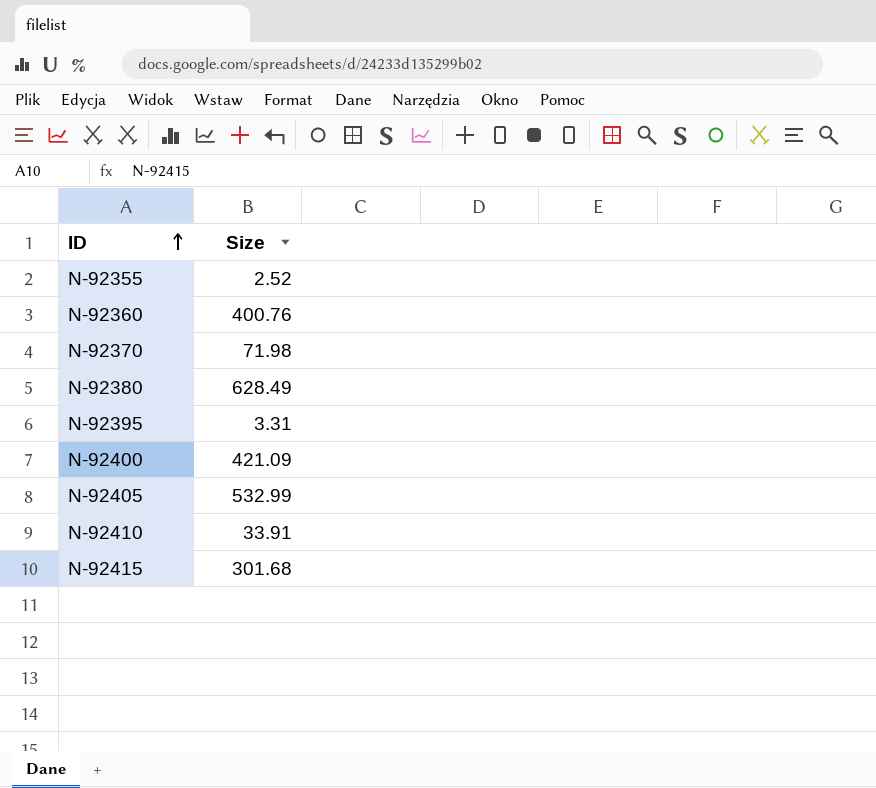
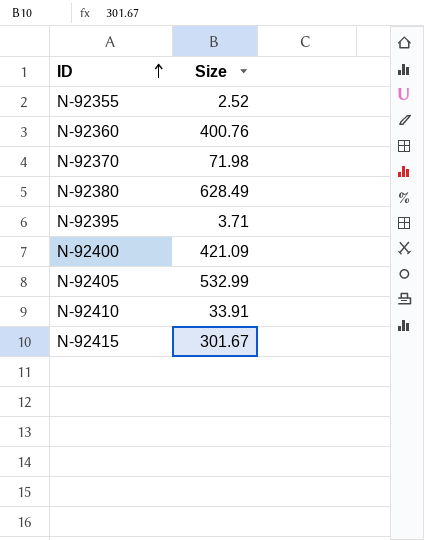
N-92395 | Size: 3.31 -> 3.71
N-92415 | Size: 301.68 -> 301.67

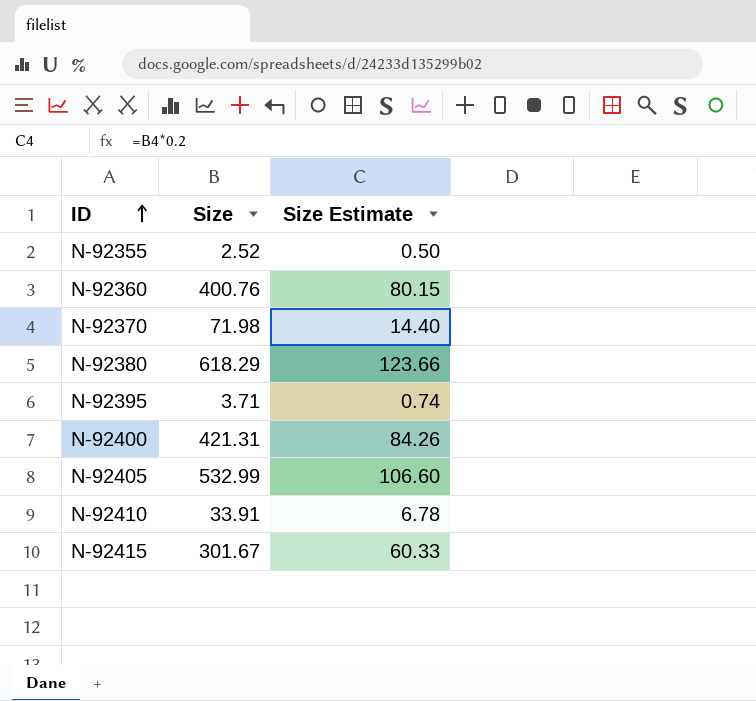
column Size Estimate | formula: none -> [Size] * 0.2
N-92380 | Size: 628.49 -> 618.29
N-92400 | Size: 421.09 -> 421.31

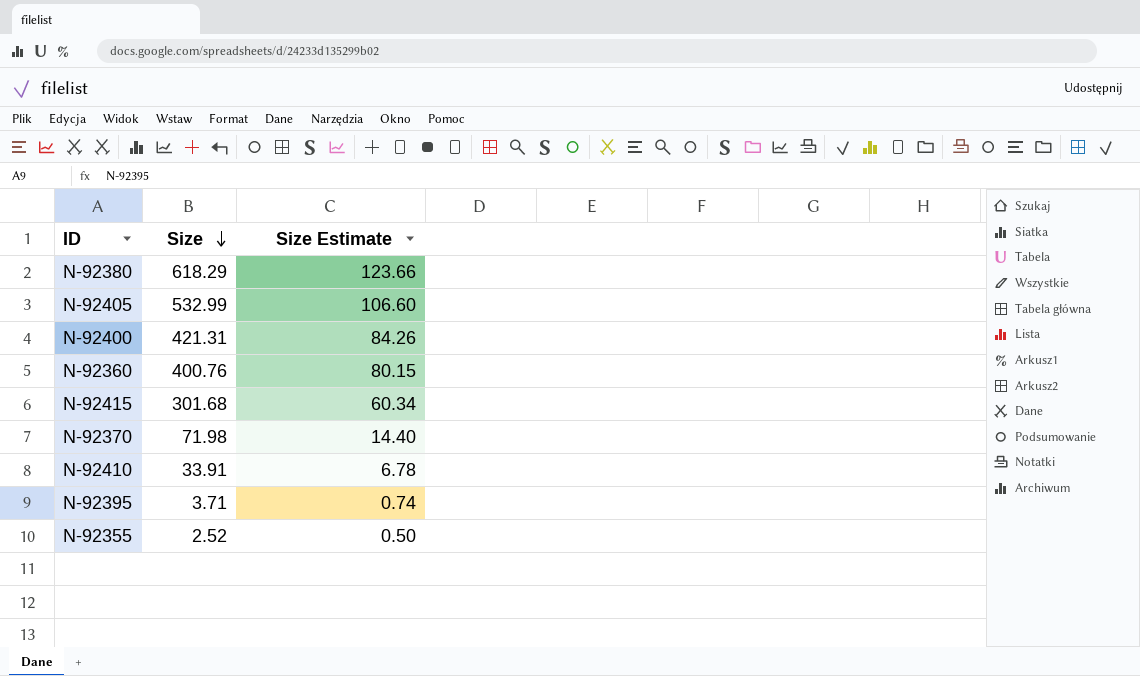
row order: ID ascending -> Size descending
N-92415 | Size: 301.67 -> 301.68
N-92415 | Size Estimate: 60.33 -> 60.34

